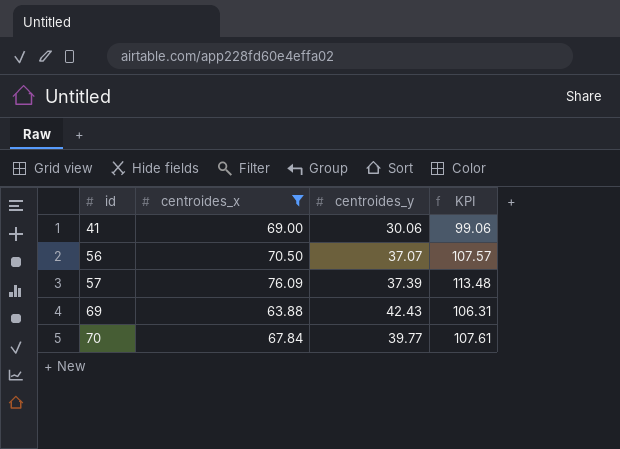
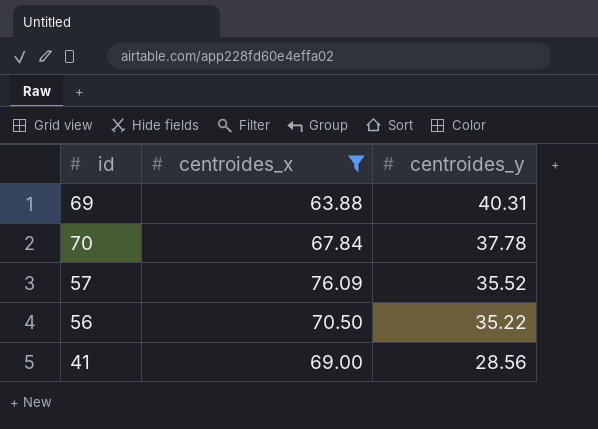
row order: id ascending -> centroides_y descending
column KPI | formula: [centroides_x] + [centroides_y] -> none
69 | centroides_y: 42.43 -> 40.31
70 | centroides_y: 39.77 -> 37.78
57 | centroides_y: 37.39 -> 35.52
56 | centroides_y: 37.07 -> 35.22
41 | centroides_y: 30.06 -> 28.56

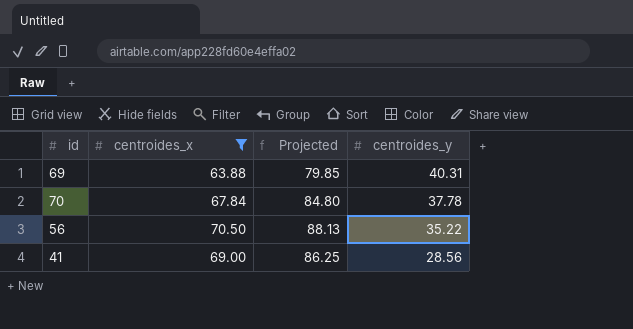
column Projected | formula: none -> [centroides_x] * 1.25
row 57: 76.09 | 35.52 -> none

